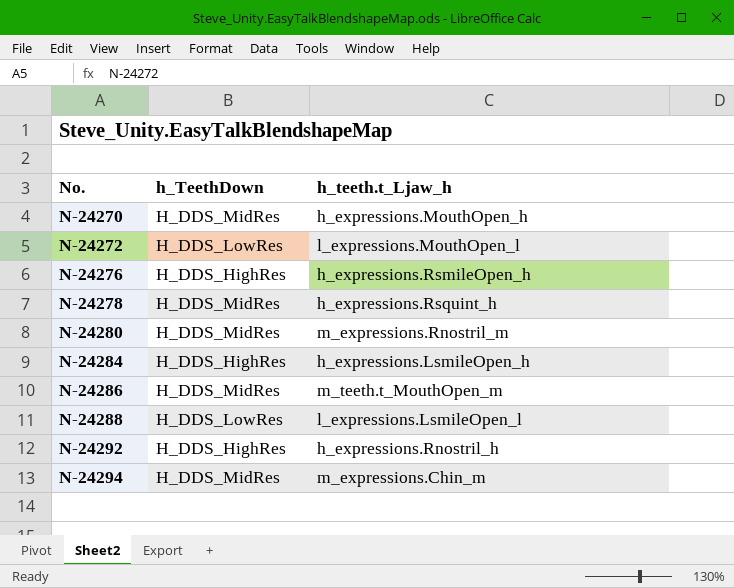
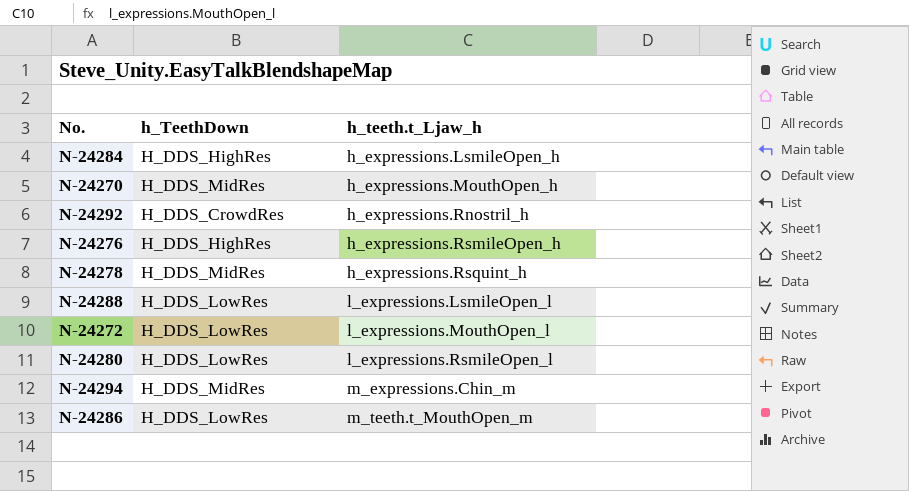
row order: No. ascending -> h_teeth.t_Ljaw_h ascending
N-24292 | h_TeethDown: H_DDS_HighRes -> H_DDS_CrowdRes
N-24280 | h_TeethDown: H_DDS_MidRes -> H_DDS_LowRes
N-24280 | h_teeth.t_Ljaw_h: m_expressions.Rnostril_m -> l_expressions.RsmileOpen_l
N-24286 | h_TeethDown: H_DDS_MidRes -> H_DDS_LowRes

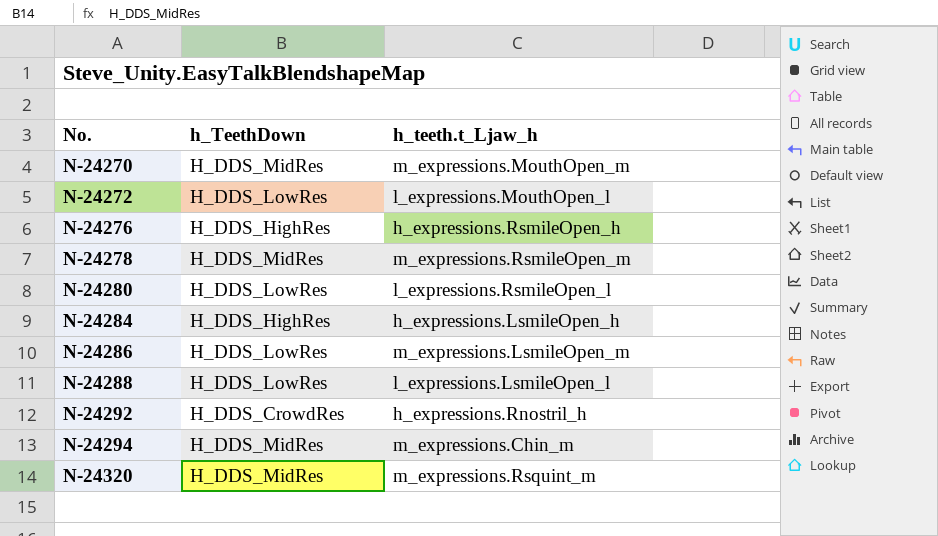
row order: h_teeth.t_Ljaw_h ascending -> No. ascending
N-24270 | h_teeth.t_Ljaw_h: h_expressions.MouthOpen_h -> m_expressions.MouthOpen_m
N-24278 | h_teeth.t_Ljaw_h: h_expressions.Rsquint_h -> m_expressions.RsmileOpen_m
N-24286 | h_teeth.t_Ljaw_h: m_teeth.t_MouthOpen_m -> m_expressions.LsmileOpen_m
row N-24320: none -> H_DDS_MidRes | m_expressions.Rsquint_m

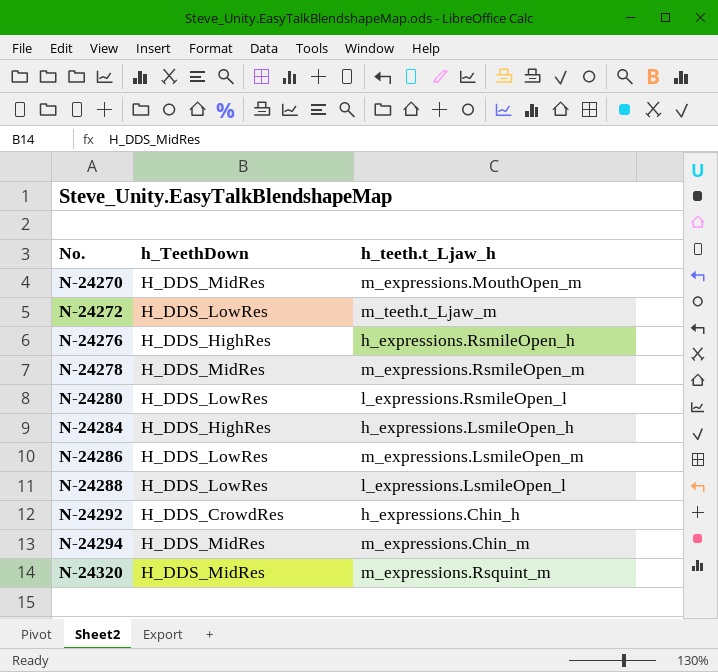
N-24272 | h_teeth.t_Ljaw_h: l_expressions.MouthOpen_l -> m_teeth.t_Ljaw_m
N-24292 | h_teeth.t_Ljaw_h: h_expressions.Rnostril_h -> h_expressions.Chin_h

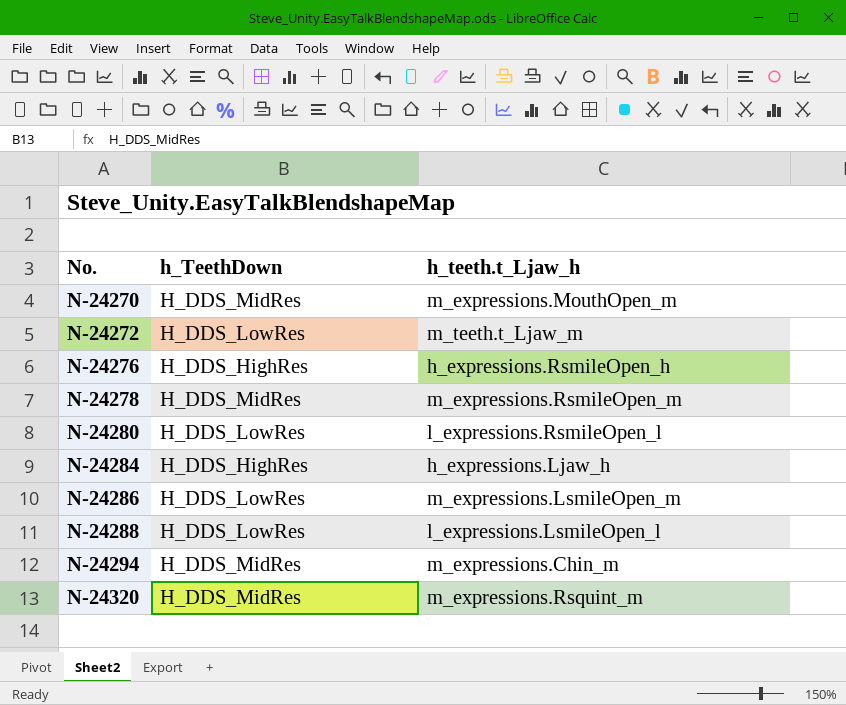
row N-24292: H_DDS_CrowdRes | h_expressions.Chin_h -> none
N-24284 | h_teeth.t_Ljaw_h: h_expressions.LsmileOpen_h -> h_expressions.Ljaw_h

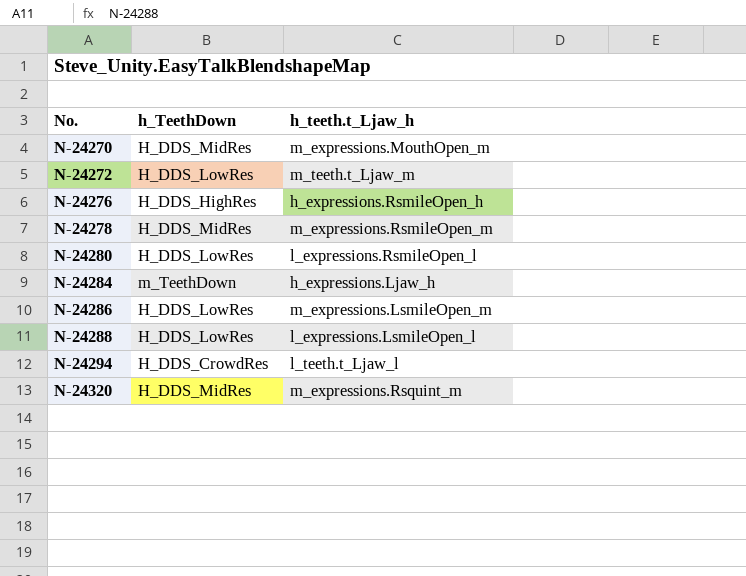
N-24284 | h_TeethDown: H_DDS_HighRes -> m_TeethDown
N-24294 | h_TeethDown: H_DDS_MidRes -> H_DDS_CrowdRes
N-24294 | h_teeth.t_Ljaw_h: m_expressions.Chin_m -> l_teeth.t_Ljaw_l

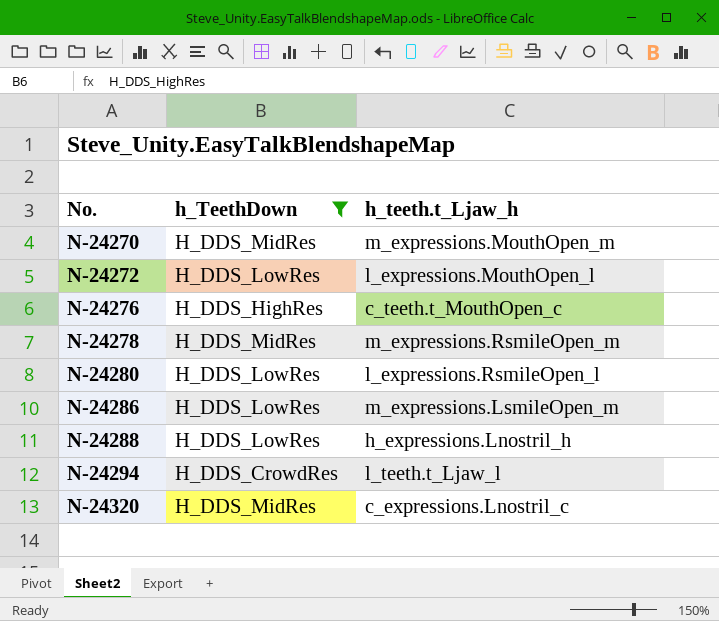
filter: none -> h_TeethDown != m_TeethDown
N-24272 | h_teeth.t_Ljaw_h: m_teeth.t_Ljaw_m -> l_expressions.MouthOpen_l
N-24276 | h_teeth.t_Ljaw_h: h_expressions.RsmileOpen_h -> c_teeth.t_MouthOpen_c
N-24288 | h_teeth.t_Ljaw_h: l_expressions.LsmileOpen_l -> h_expressions.Lnostril_h
N-24320 | h_teeth.t_Ljaw_h: m_expressions.Rsquint_m -> c_expressions.Lnostril_c

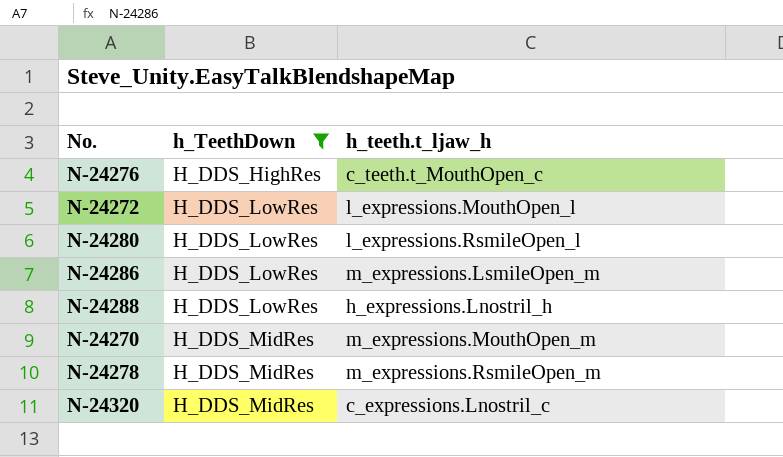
row order: No. ascending -> h_TeethDown ascending
column name: h_teeth.t_Ljaw_h -> h_teeth.t_ljaw_h
row N-24294: H_DDS_CrowdRes | l_teeth.t_Ljaw_l -> none

